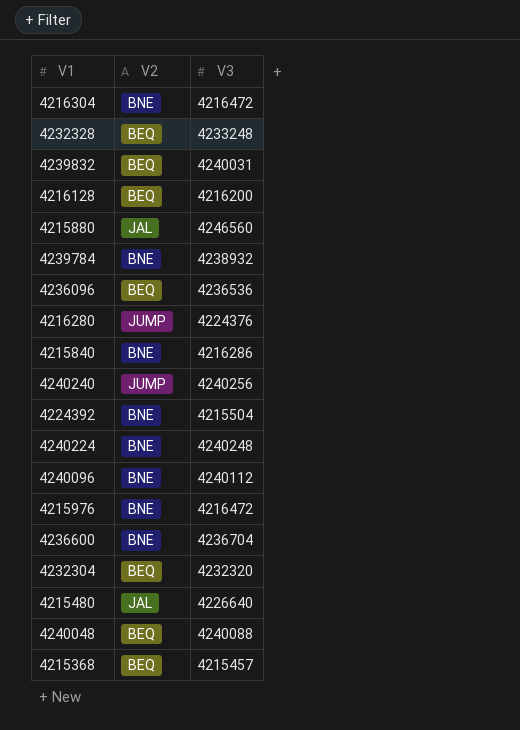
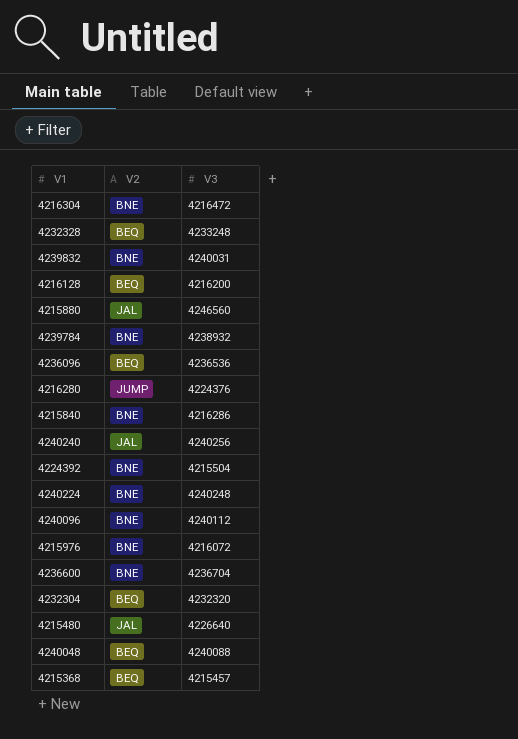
4239832 | V2: BEQ -> BNE
4240240 | V2: JUMP -> JAL
4215976 | V3: 4216472 -> 4216072

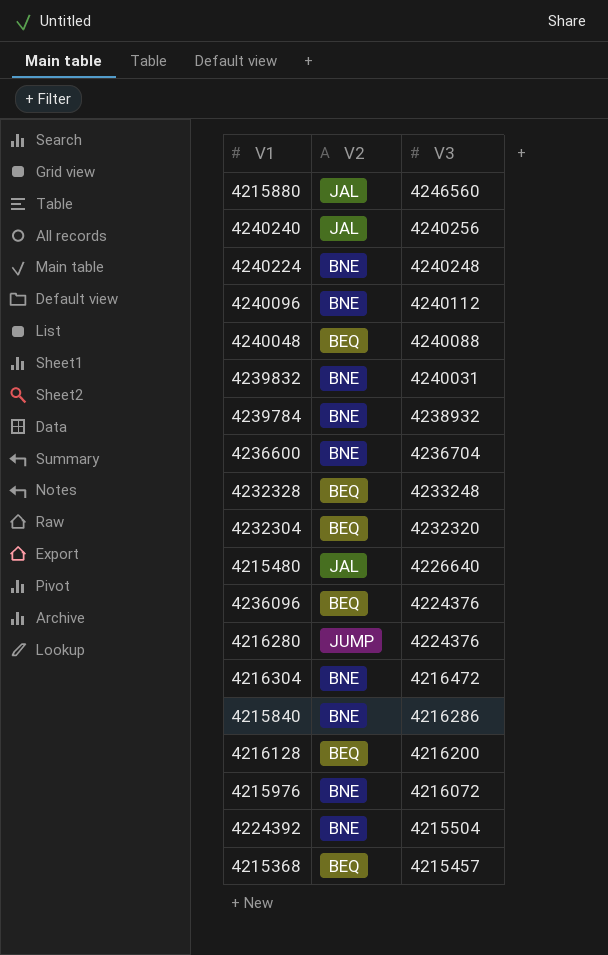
row order: none -> V3 descending
4236096 | V3: 4236536 -> 4224376

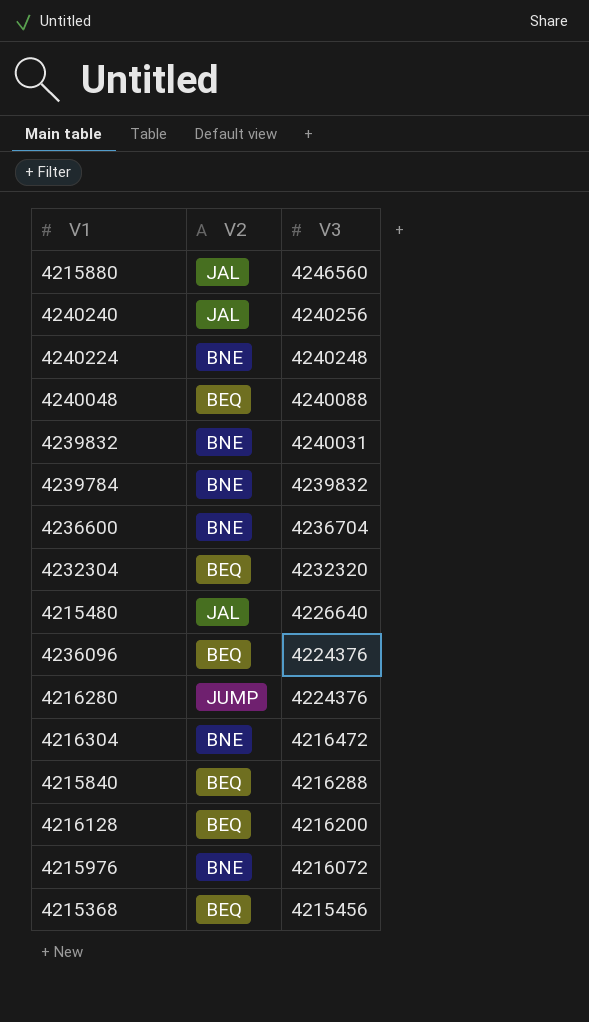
row 4240096: BNE | 4240112 -> none
row 4232328: BEQ | 4233248 -> none
row 4224392: BNE | 4215504 -> none
4239784 | V3: 4238932 -> 4239832
4215840 | V2: BNE -> BEQ
4215840 | V3: 4216286 -> 4216288
4215368 | V3: 4215457 -> 4215456

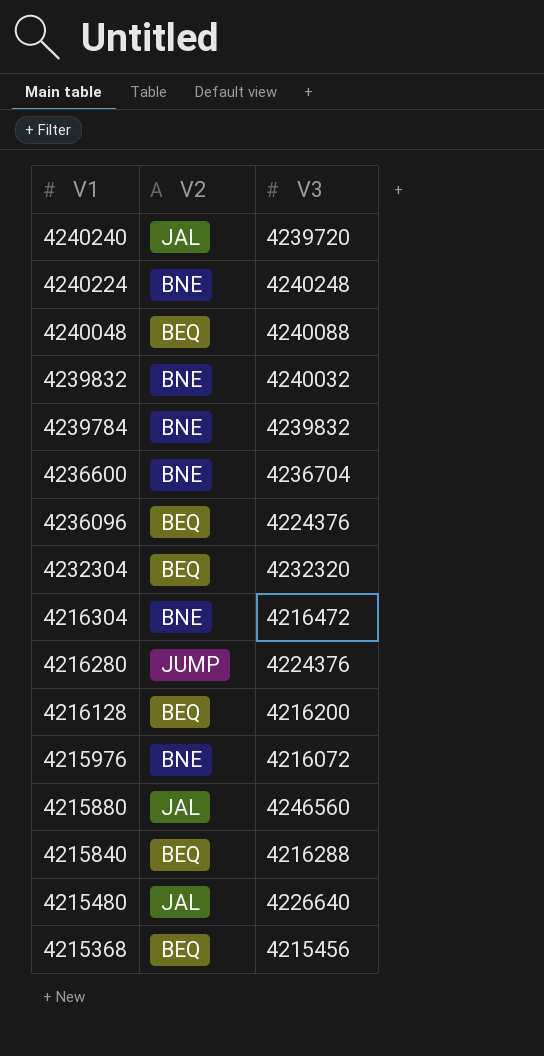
row order: V3 descending -> V1 descending
4240240 | V3: 4240256 -> 4239720
4239832 | V3: 4240031 -> 4240032

